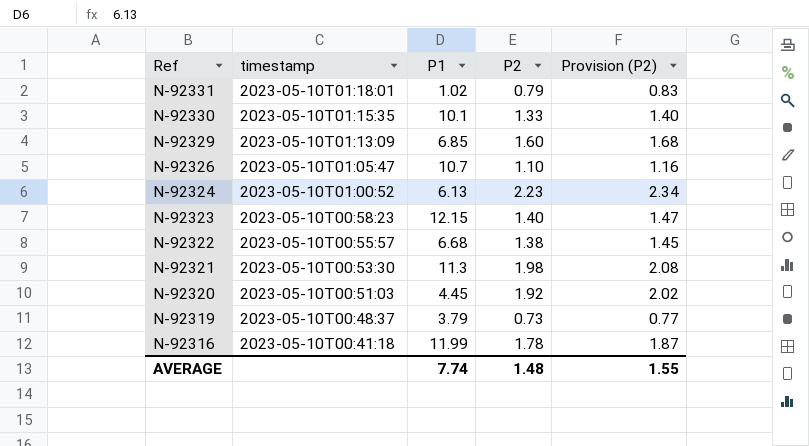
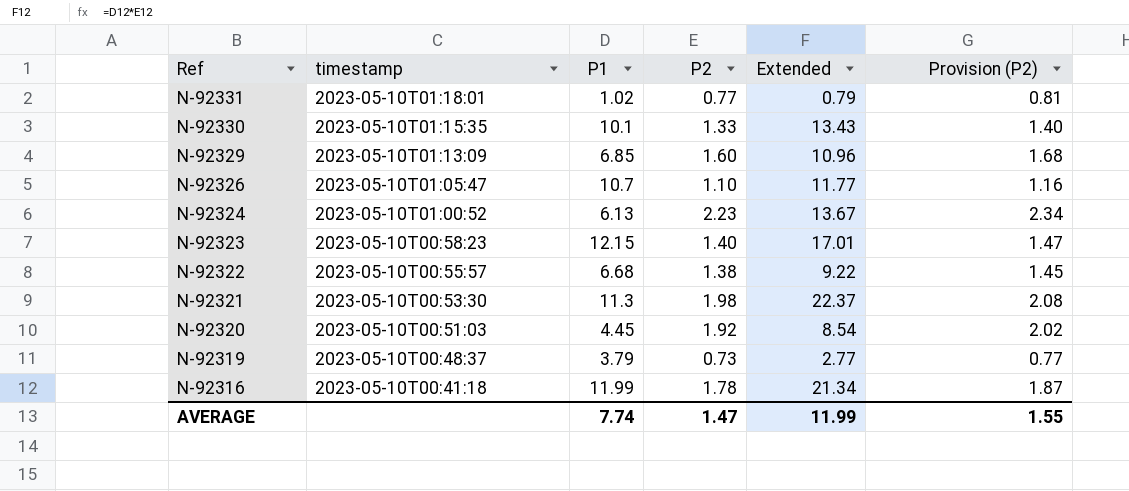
column Extended | formula: none -> [P1] * [P2]
N-92331 | P2: 0.79 -> 0.77
N-92331 | Provision (P2): 0.83 -> 0.81
AVERAGE | P2: 1.48 -> 1.47

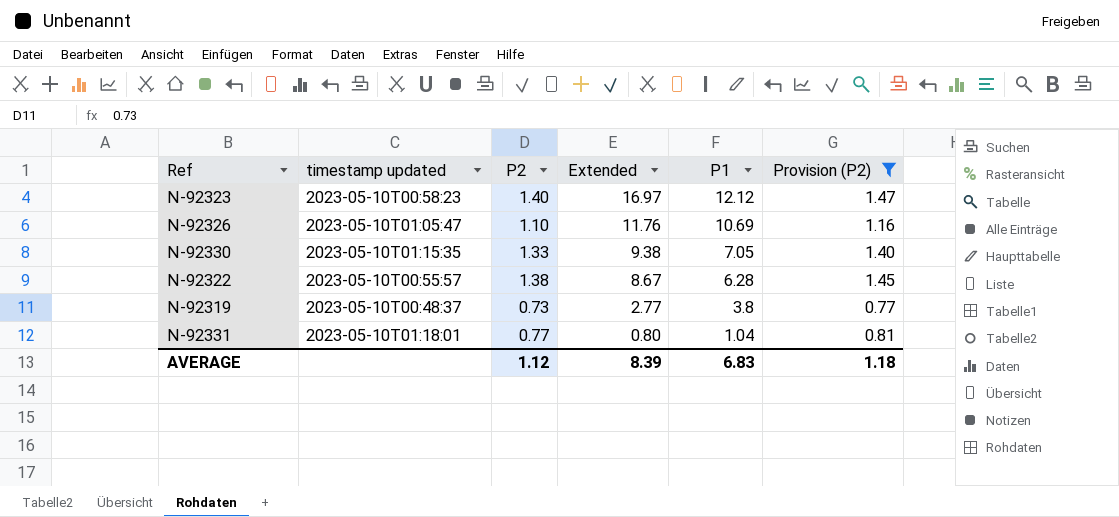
filter: none -> Provision (P2) <= 1.47
row order: Ref descending -> Extended descending
column name: timestamp -> timestamp updated
column P1 | position: 3 -> 5
N-92323 | Extended: 17.01 -> 16.97
N-92323 | P1: 12.15 -> 12.12
N-92326 | Extended: 11.77 -> 11.76
N-92326 | P1: 10.7 -> 10.69
N-92330 | Extended: 13.43 -> 9.38
N-92330 | P1: 10.1 -> 7.05
N-92322 | Extended: 9.22 -> 8.67
N-92322 | P1: 6.68 -> 6.28
N-92319 | P1: 3.79 -> 3.8
N-92331 | Extended: 0.79 -> 0.80
N-92331 | P1: 1.02 -> 1.04
AVERAGE | P2: 1.47 -> 1.12
AVERAGE | Extended: 11.99 -> 8.39
AVERAGE | P1: 7.74 -> 6.83
AVERAGE | Provision (P2): 1.55 -> 1.18

